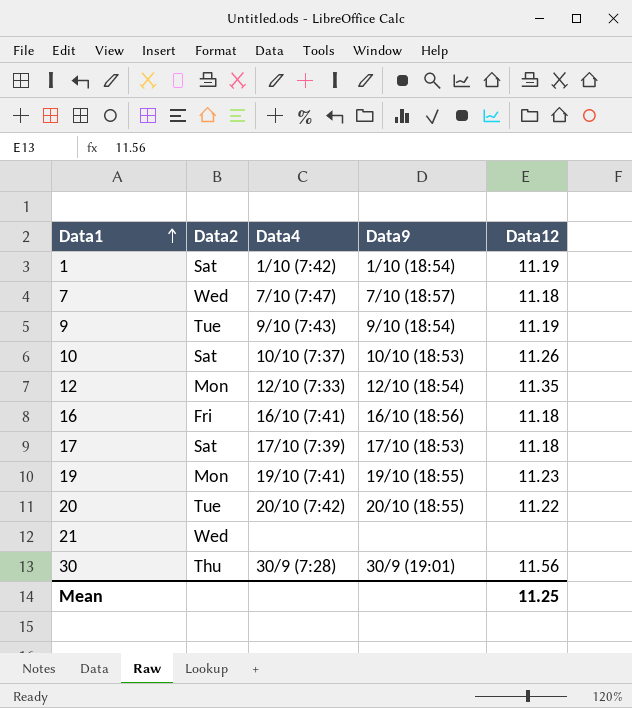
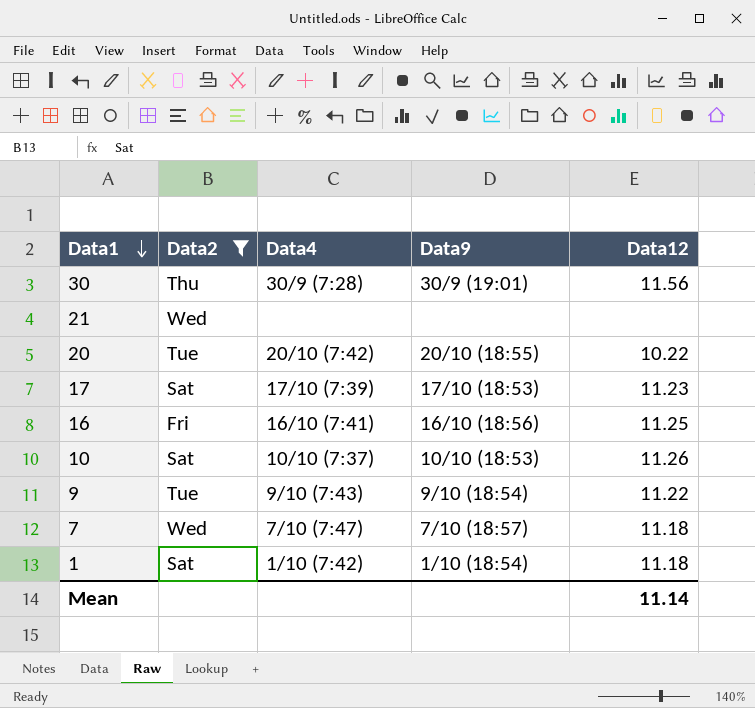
filter: none -> Data2 != Mon
row order: Data1 ascending -> Data1 descending
20 | Data12: 11.22 -> 10.22
17 | Data12: 11.18 -> 11.23
16 | Data12: 11.18 -> 11.25
9 | Data12: 11.19 -> 11.22
1 | Data12: 11.19 -> 11.18
Mean | Data12: 11.25 -> 11.14

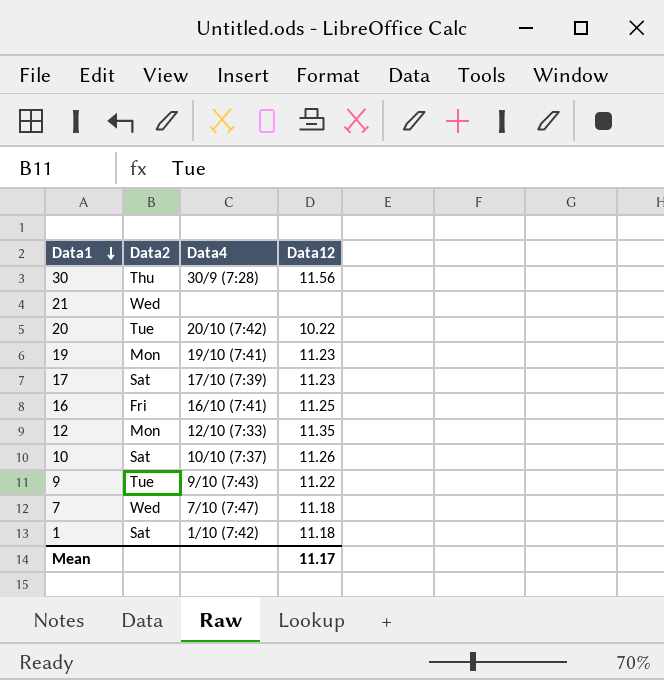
filter: Data2 != Mon -> none
column Data9 | position: 4 -> none
Mean | Data12: 11.14 -> 11.17

